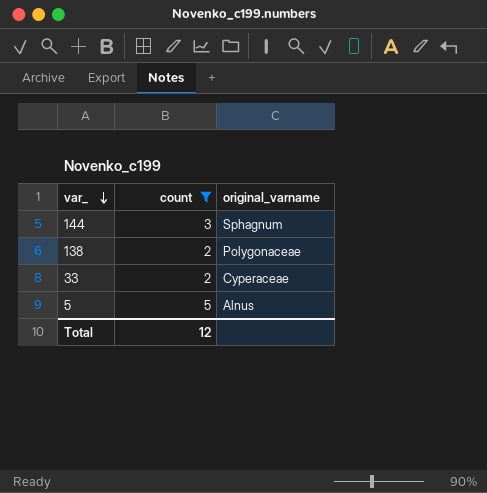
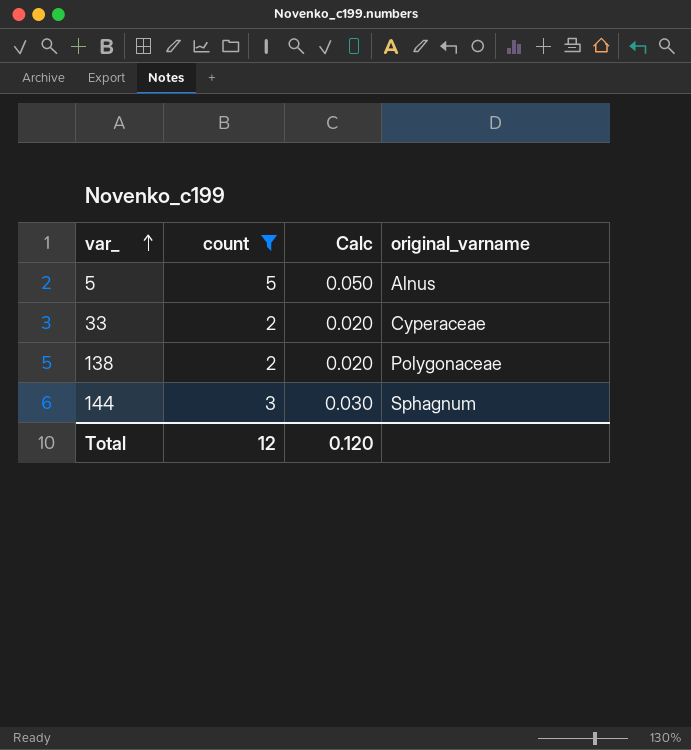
row order: var_ descending -> var_ ascending
column Calc | formula: none -> [count] * 0.01

